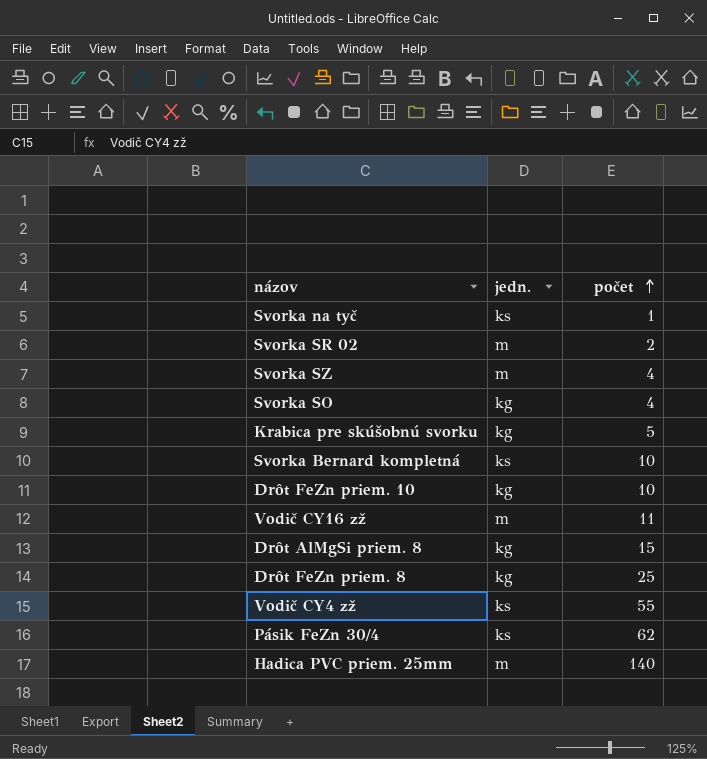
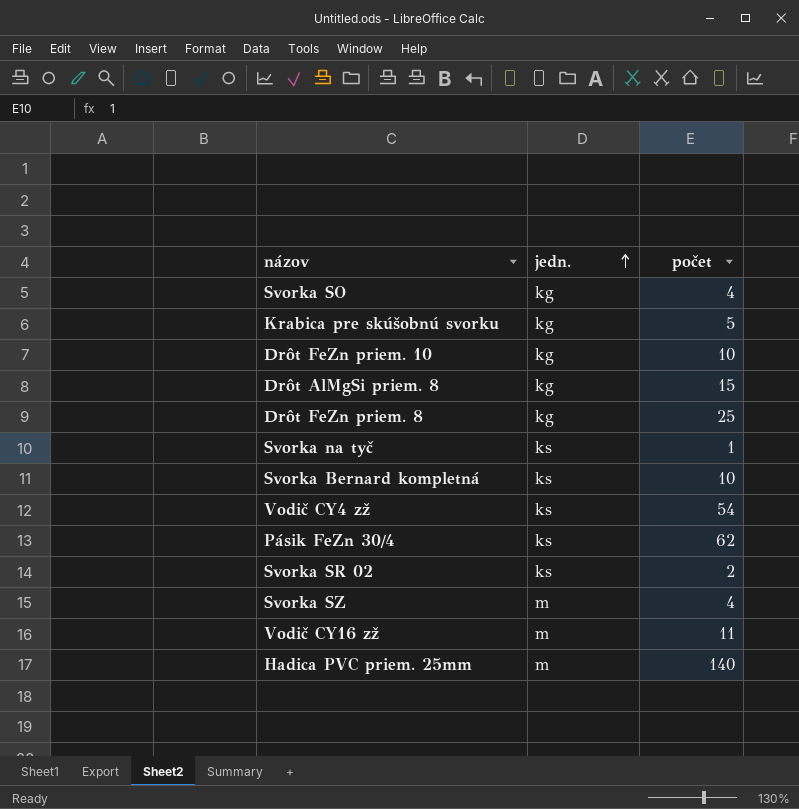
row order: počet ascending -> jedn. ascending
Vodič CY4 zž | počet: 55 -> 54
Svorka SR 02 | jedn.: m -> ks

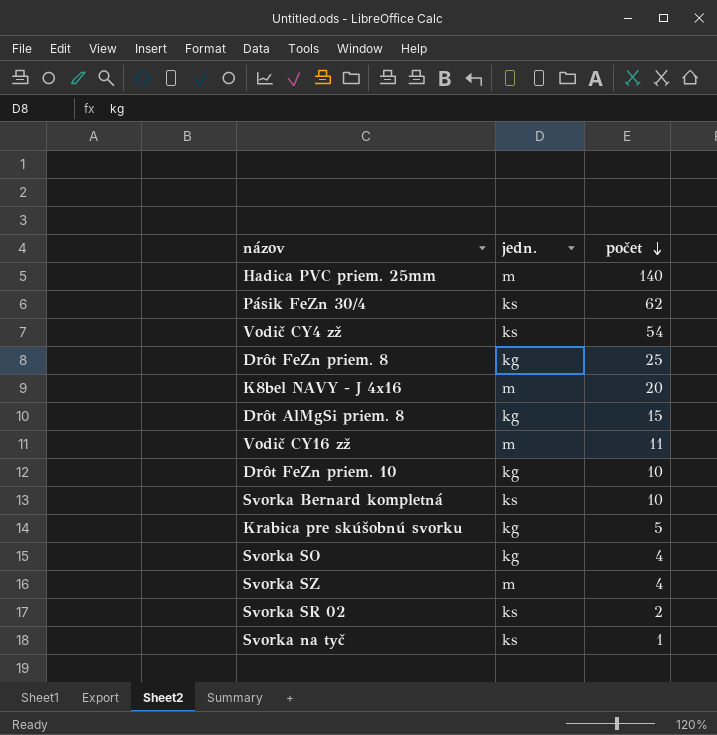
row order: jedn. ascending -> počet descending
row K8bel NAVY - J 4x16: none -> m | 20

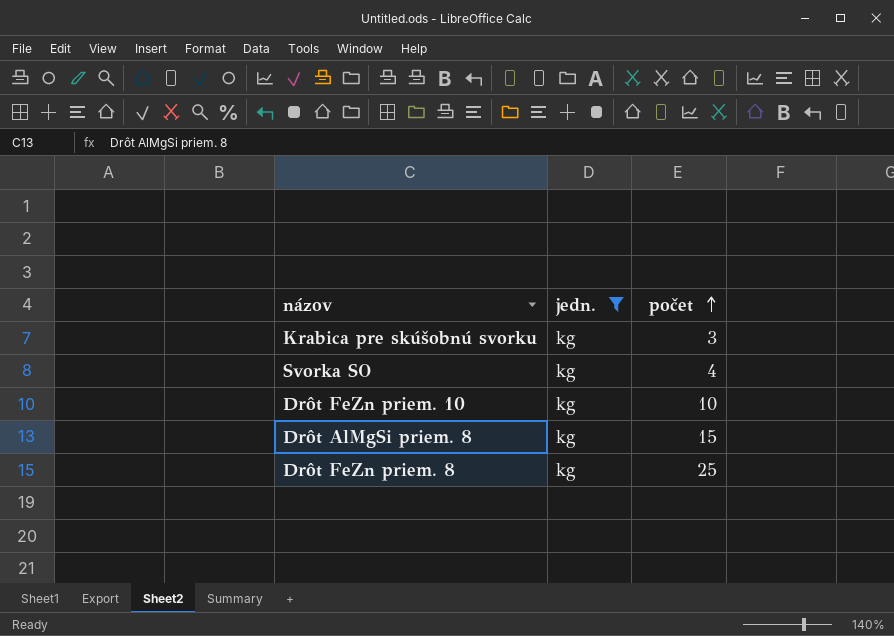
filter: none -> jedn. = kg
row order: počet descending -> počet ascending
Krabica pre skúšobnú svorku | počet: 5 -> 3

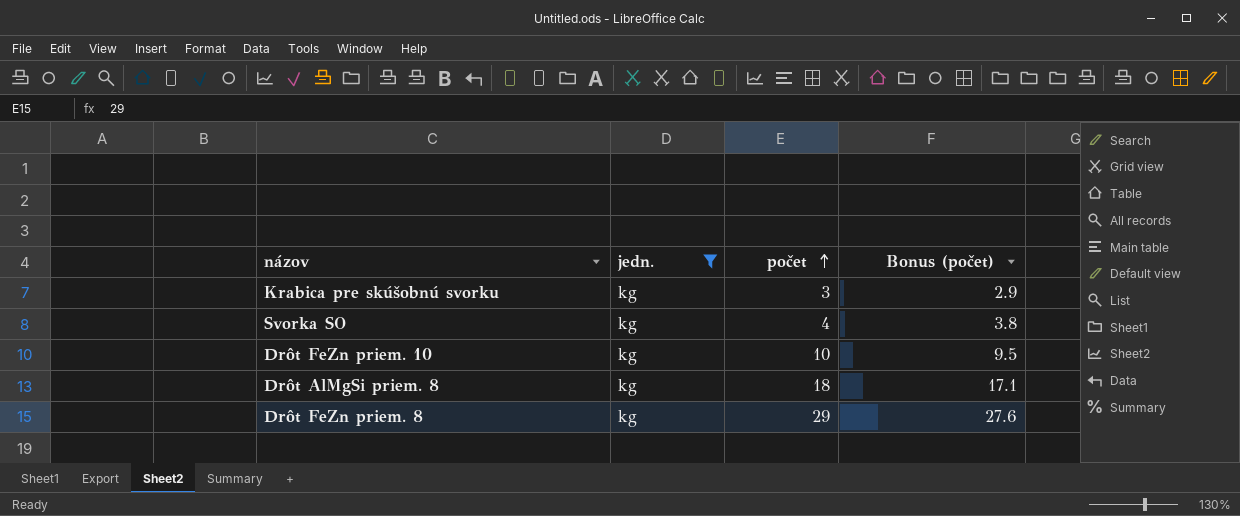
column Bonus (počet) | formula: none -> [počet] * 0.95
Drôt AlMgSi priem. 8 | počet: 15 -> 18
Drôt FeZn priem. 8 | počet: 25 -> 29

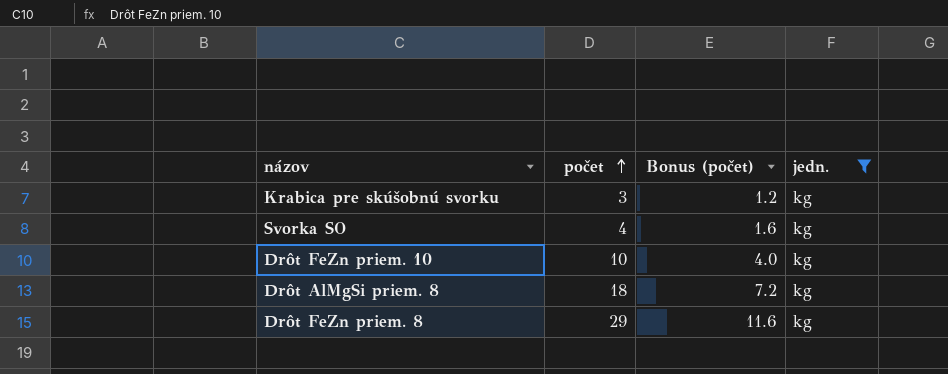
column Bonus (počet) | formula: [počet] * 0.95 -> [počet] * 0.4
column jedn. | position: 2 -> 4

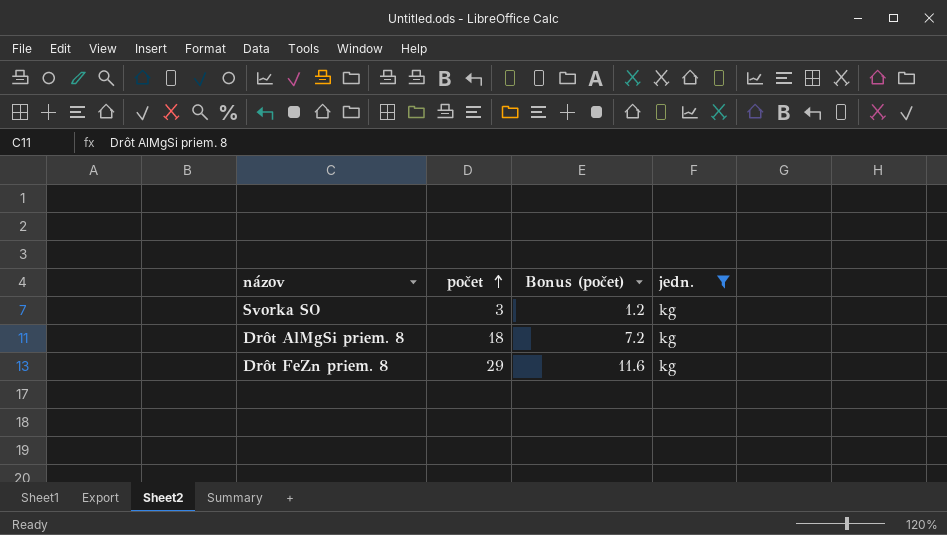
row Krabica pre skúšobnú svorku: 3 | 1.2 | kg -> none
row Drôt FeZn priem. 10: 10 | 4.0 | kg -> none
Svorka SO | počet: 4 -> 3
Svorka SO | Bonus (počet): 1.6 -> 1.2

